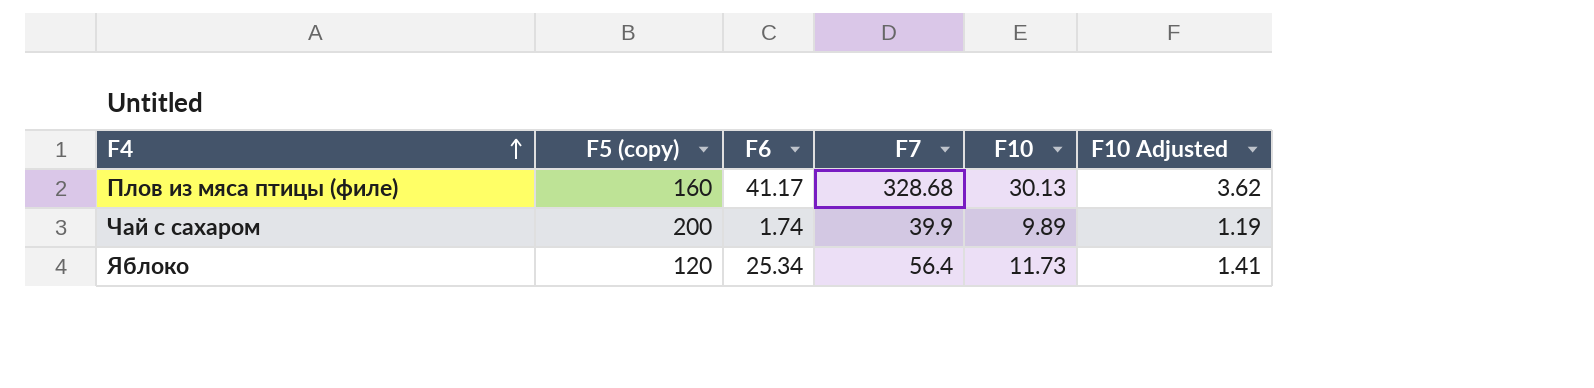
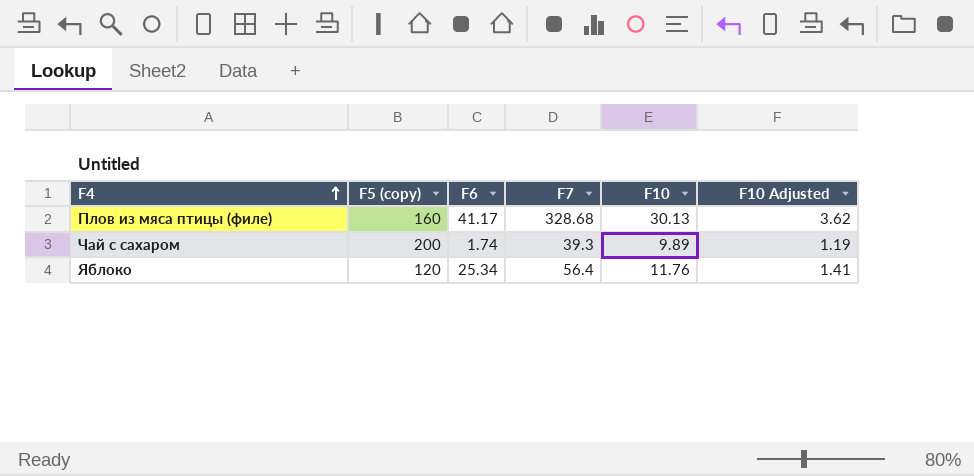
Чай с сахаром | F7: 39.9 -> 39.3
Яблоко | F10: 11.73 -> 11.76

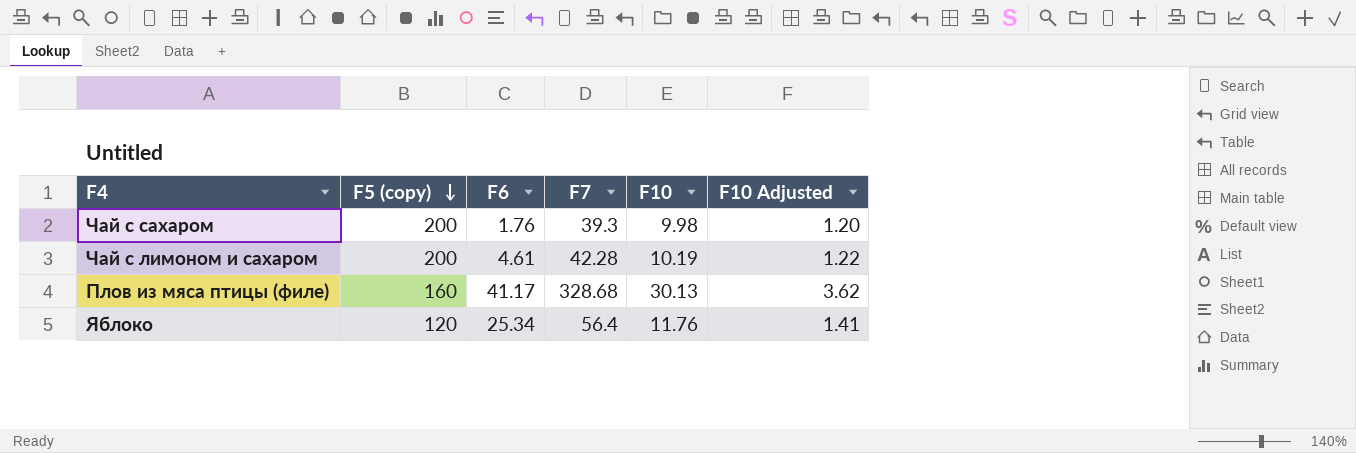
row order: F4 ascending -> F5 (copy) descending
Чай с сахаром | F6: 1.74 -> 1.76
Чай с сахаром | F10: 9.89 -> 9.98
Чай с сахаром | F10 Adjusted: 1.19 -> 1.20
row Чай с лимоном и сахаром: none -> 200 | 4.61 | 42.28 | 10.19 | 1.22

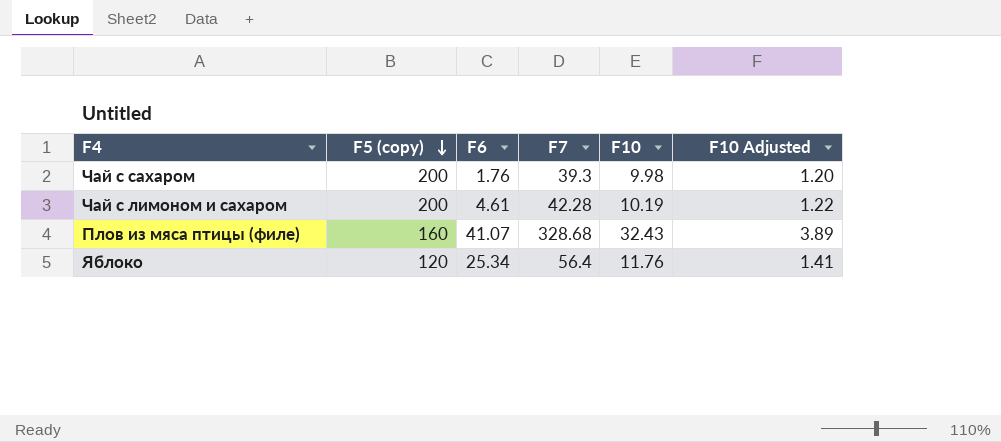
Плов из мяса птицы (филе) | F6: 41.17 -> 41.07
Плов из мяса птицы (филе) | F10: 30.13 -> 32.43
Плов из мяса птицы (филе) | F10 Adjusted: 3.62 -> 3.89

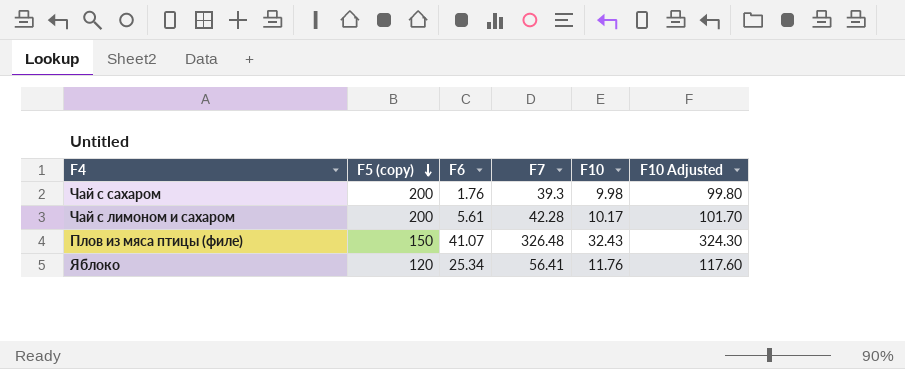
column F10 Adjusted | formula: [F10] * 0.12 -> [F10] * 10
Чай с лимоном и сахаром | F6: 4.61 -> 5.61
Чай с лимоном и сахаром | F10: 10.19 -> 10.17
Плов из мяса птицы (филе) | F5 (copy): 160 -> 150
Плов из мяса птицы (филе) | F7: 328.68 -> 326.48
Яблоко | F7: 56.4 -> 56.41

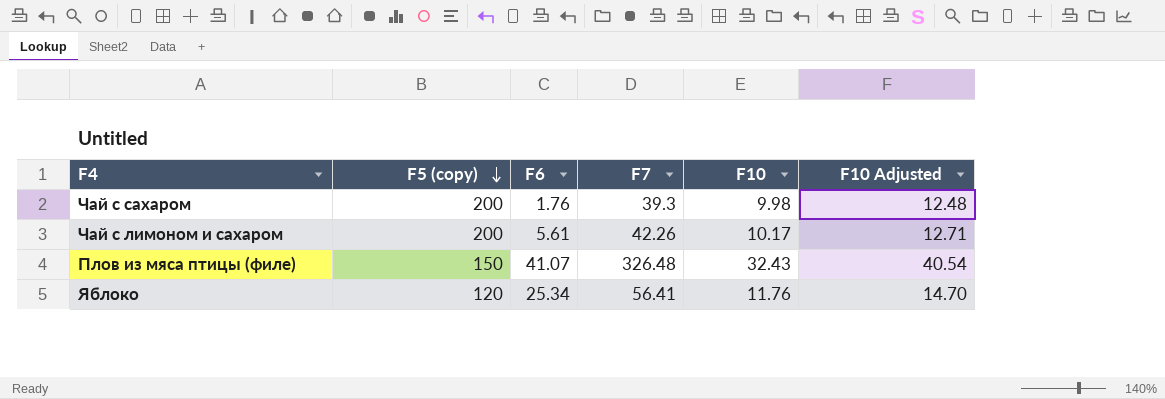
column F10 Adjusted | formula: [F10] * 10 -> [F10] * 1.25
Чай с лимоном и сахаром | F7: 42.28 -> 42.26

